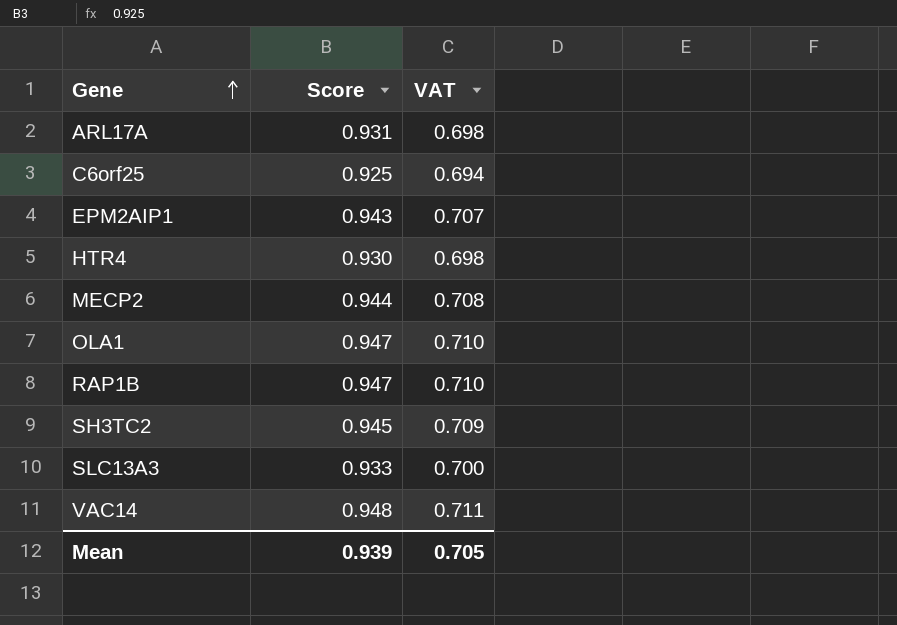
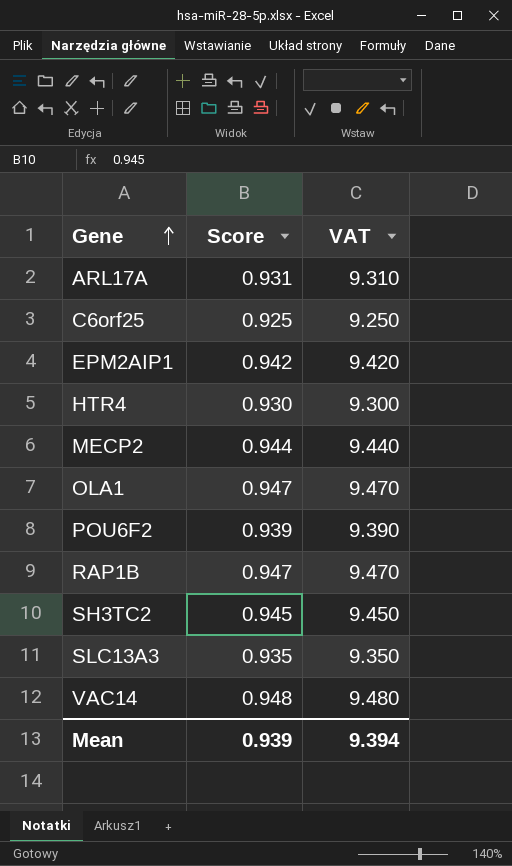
column VAT | formula: [Score] * 0.75 -> [Score] * 10
EPM2AIP1 | Score: 0.943 -> 0.942
row POU6F2: none -> 0.939 | 9.390
SLC13A3 | Score: 0.933 -> 0.935
Mean | VAT: 0.705 -> 9.394

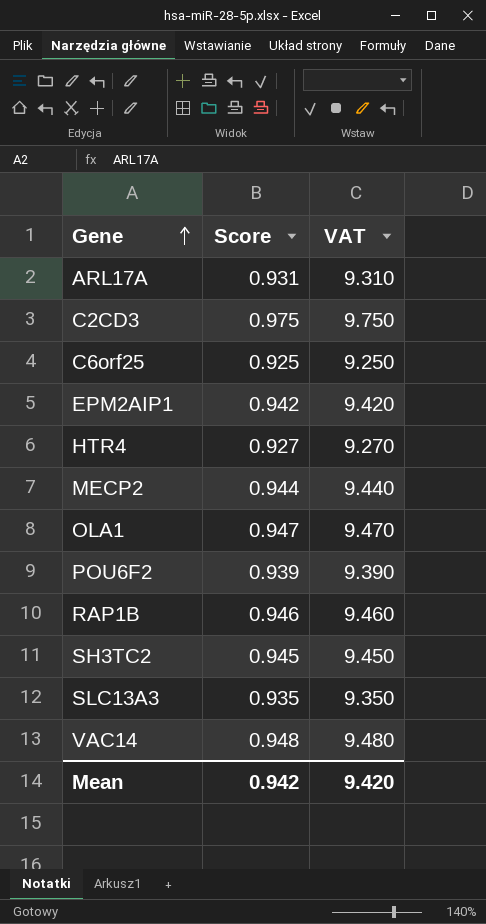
row C2CD3: none -> 0.975 | 9.750
HTR4 | Score: 0.930 -> 0.927
HTR4 | VAT: 9.300 -> 9.270
RAP1B | Score: 0.947 -> 0.946
RAP1B | VAT: 9.470 -> 9.460
Mean | Score: 0.939 -> 0.942
Mean | VAT: 9.394 -> 9.420

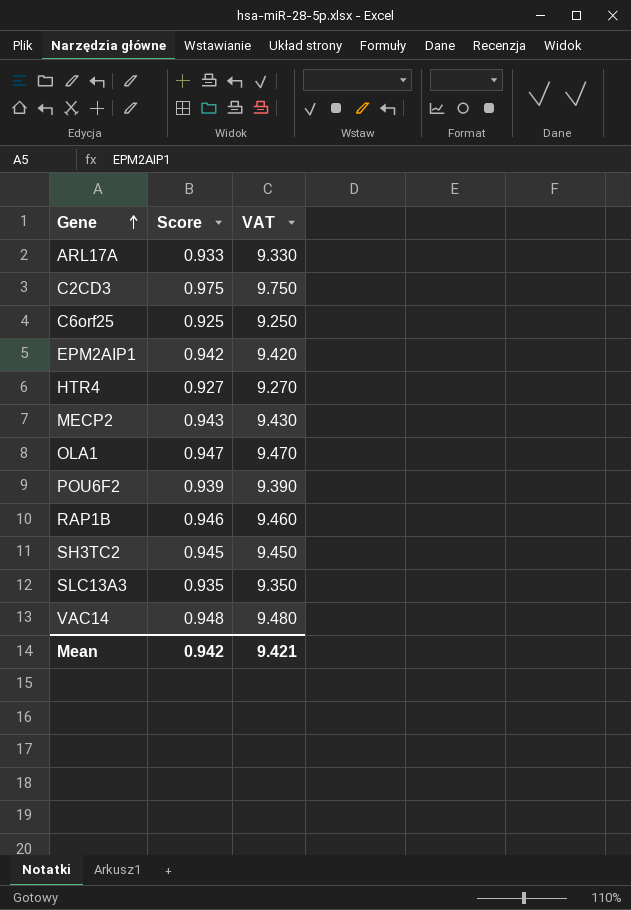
ARL17A | Score: 0.931 -> 0.933
ARL17A | VAT: 9.310 -> 9.330
MECP2 | Score: 0.944 -> 0.943
MECP2 | VAT: 9.440 -> 9.430
Mean | VAT: 9.420 -> 9.421

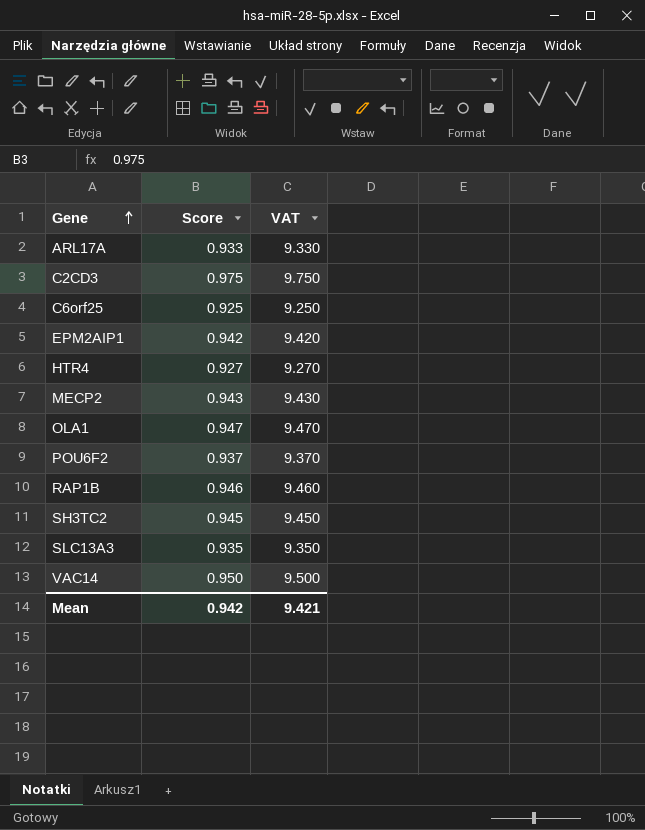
POU6F2 | Score: 0.939 -> 0.937
POU6F2 | VAT: 9.390 -> 9.370
VAC14 | Score: 0.948 -> 0.950
VAC14 | VAT: 9.480 -> 9.500

